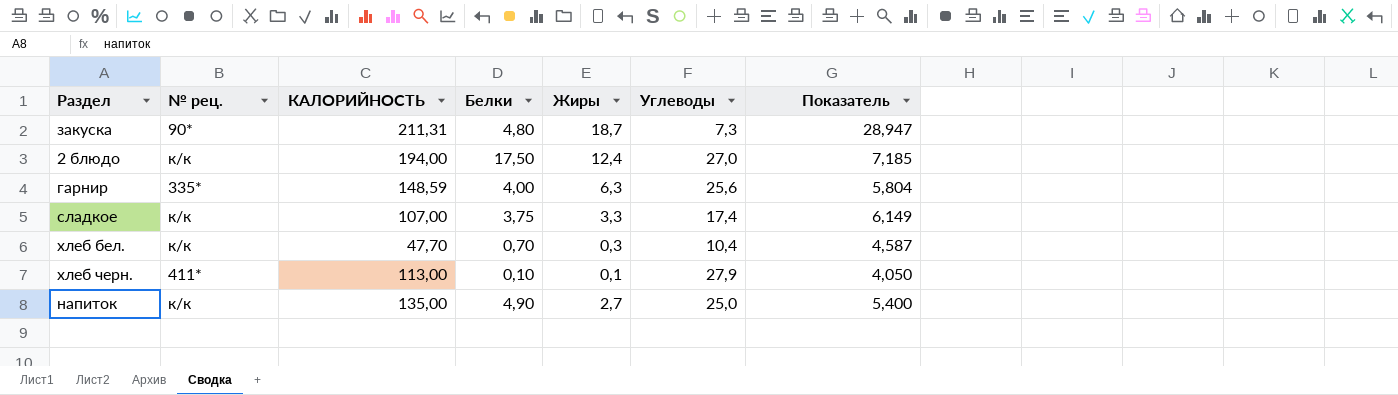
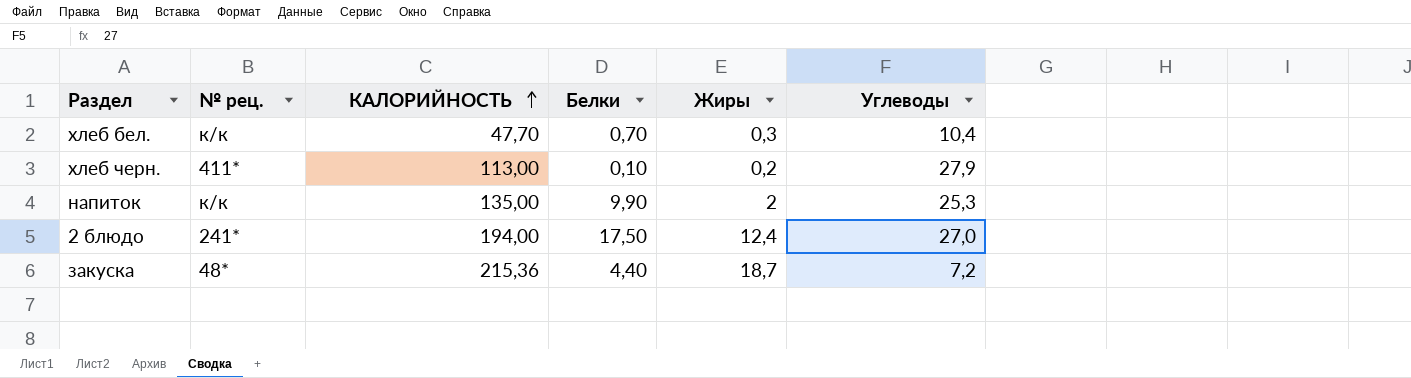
row order: none -> КАЛОРИЙНОСТЬ ascending
column Показатель | formula: [КАЛОРИЙНОСТЬ] / [Углеводы] -> none
row гарнир: 335* | 148,59 | 4,00 | 6,3 | 25,6 | 5,804 -> none
row сладкое: к/к | 107,00 | 3,75 | 3,3 | 17,4 | 6,149 -> none
хлеб черн. | Жиры: 0,1 -> 0,2
напиток | Белки: 4,90 -> 9,90
напиток | Жиры: 2,7 -> 2
напиток | Углеводы: 25,0 -> 25,3
2 блюдо | № рец.: к/к -> 241*
закуска | № рец.: 90* -> 48*
закуска | КАЛОРИЙНОСТЬ: 211,31 -> 215,36
закуска | Белки: 4,80 -> 4,40
закуска | Углеводы: 7,3 -> 7,2

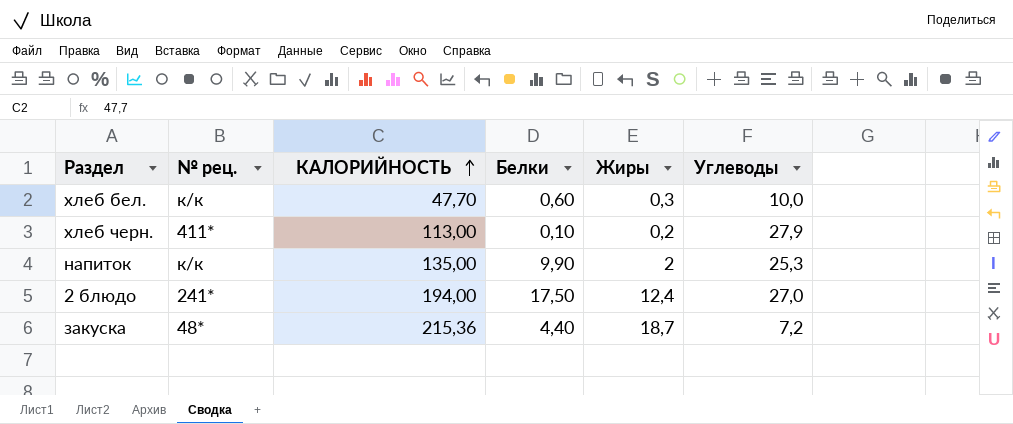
хлеб бел. | Белки: 0,70 -> 0,60
хлеб бел. | Углеводы: 10,4 -> 10,0

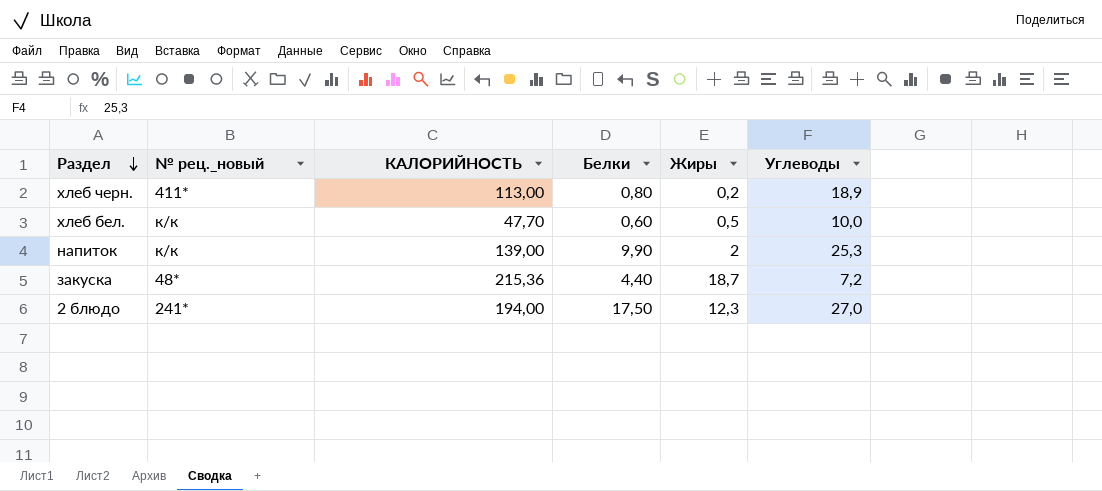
row order: КАЛОРИЙНОСТЬ ascending -> Раздел descending
column name: № рец. -> № рец._новый
хлеб черн. | Белки: 0,10 -> 0,80
хлеб черн. | Углеводы: 27,9 -> 18,9
хлеб бел. | Жиры: 0,3 -> 0,5
напиток | КАЛОРИЙНОСТЬ: 135,00 -> 139,00
2 блюдо | Жиры: 12,4 -> 12,3

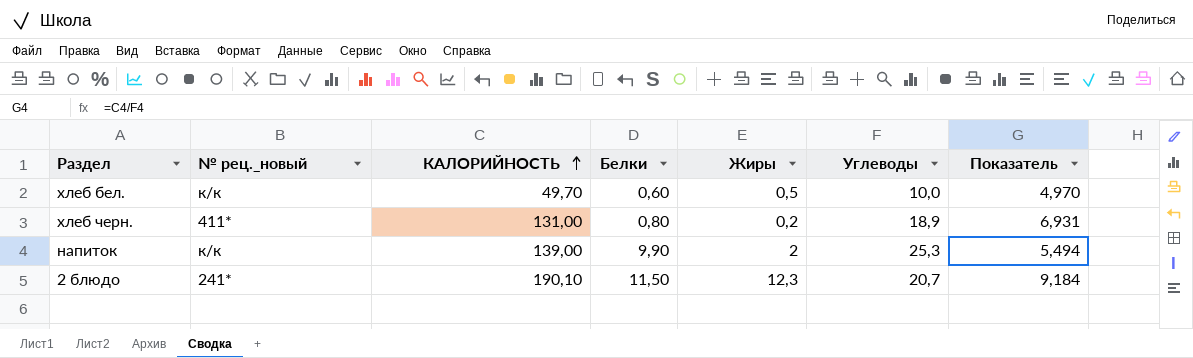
row order: Раздел descending -> КАЛОРИЙНОСТЬ ascending
column Показатель | formula: none -> [КАЛОРИЙНОСТЬ] / [Углеводы]
row закуска: 48* | 215,36 | 4,40 | 18,7 | 7,2 -> none
хлеб бел. | КАЛОРИЙНОСТЬ: 47,70 -> 49,70
хлеб черн. | КАЛОРИЙНОСТЬ: 113,00 -> 131,00
2 блюдо | КАЛОРИЙНОСТЬ: 194,00 -> 190,10
2 блюдо | Белки: 17,50 -> 11,50
2 блюдо | Углеводы: 27,0 -> 20,7

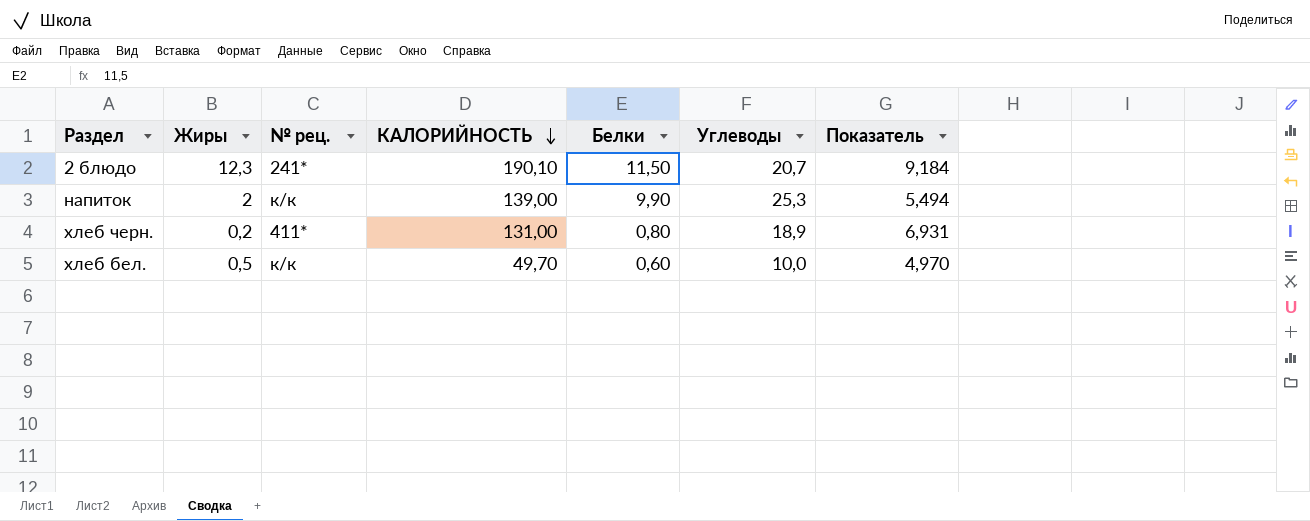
row order: КАЛОРИЙНОСТЬ ascending -> КАЛОРИЙНОСТЬ descending
column Жиры | position: 5 -> 2
column name: № рец._новый -> № рец.

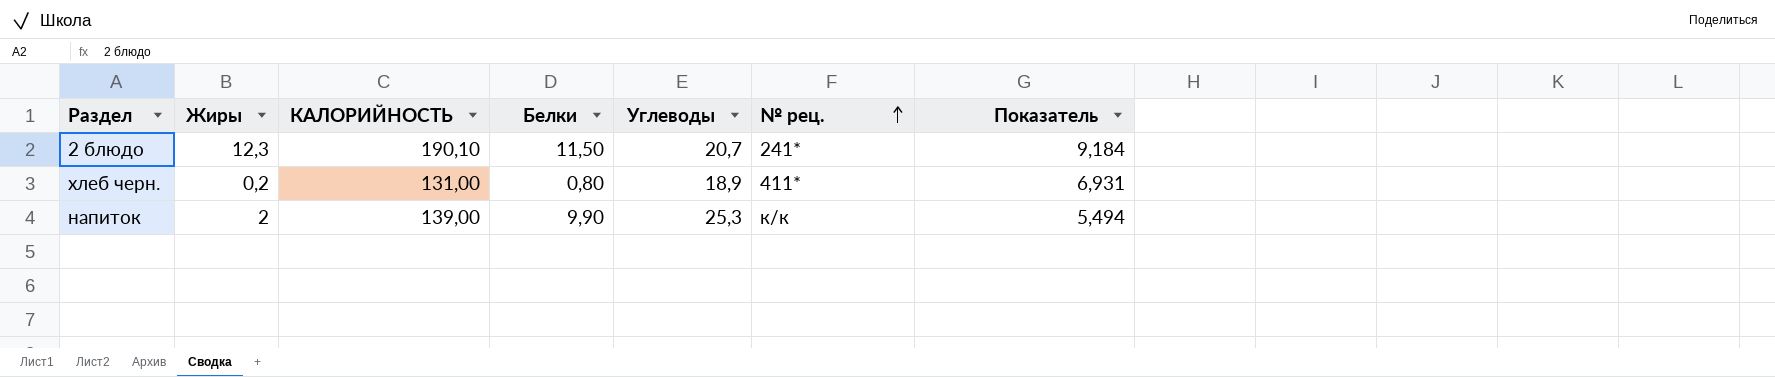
row order: КАЛОРИЙНОСТЬ descending -> № рец. ascending
column № рец. | position: 3 -> 6
row хлеб бел.: 0,5 | к/к | 49,70 | 0,60 | 10,0 | 4,970 -> none

